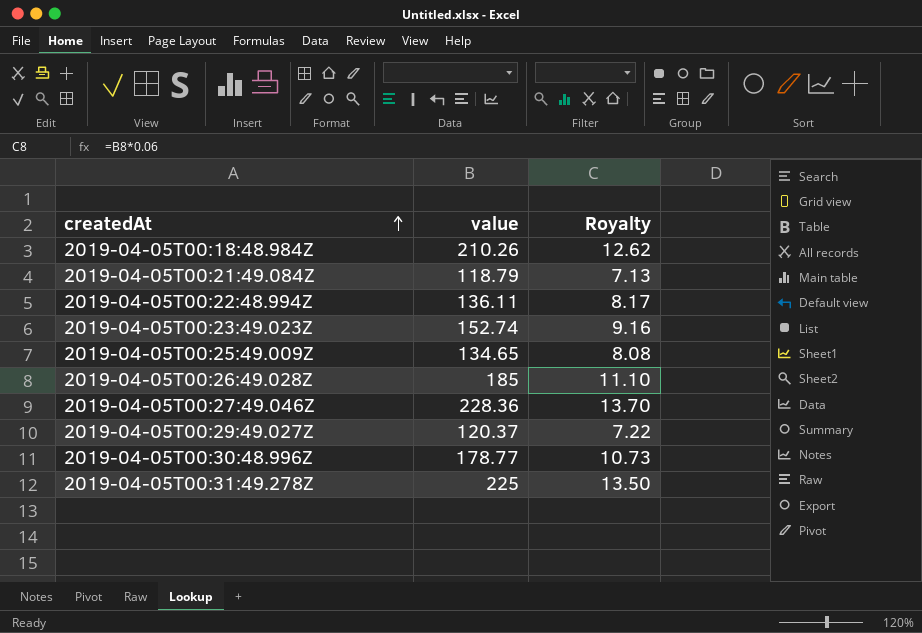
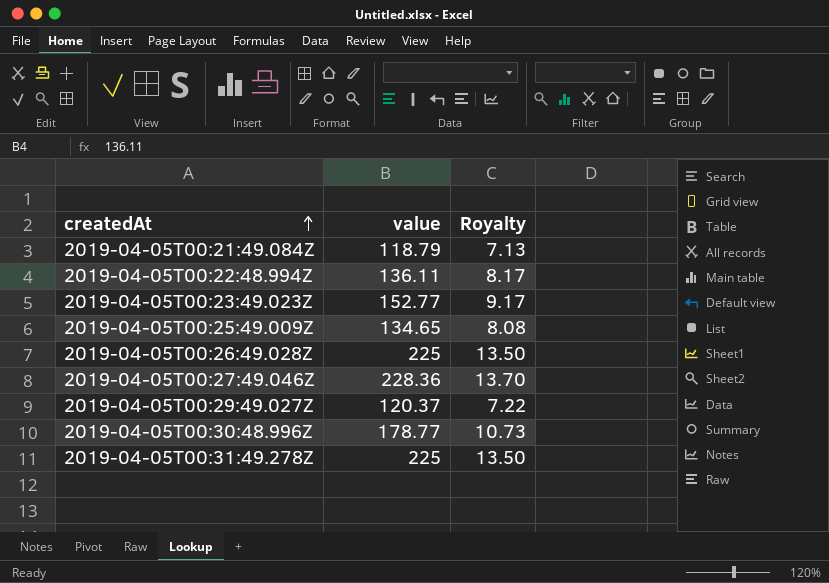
row 2019-04-05T00:18:48.984Z: 210.26 | 12.62 -> none
2019-04-05T00:23:49.023Z | value: 152.74 -> 152.77
2019-04-05T00:23:49.023Z | Royalty: 9.16 -> 9.17
2019-04-05T00:26:49.028Z | value: 185 -> 225
2019-04-05T00:26:49.028Z | Royalty: 11.10 -> 13.50

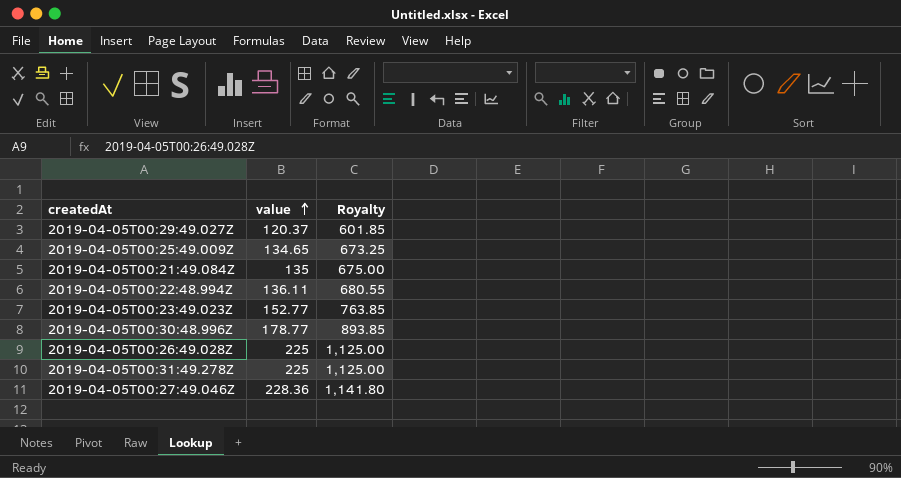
row order: createdAt ascending -> value ascending
column Royalty | formula: [value] * 0.06 -> [value] * 5
2019-04-05T00:21:49.084Z | value: 118.79 -> 135

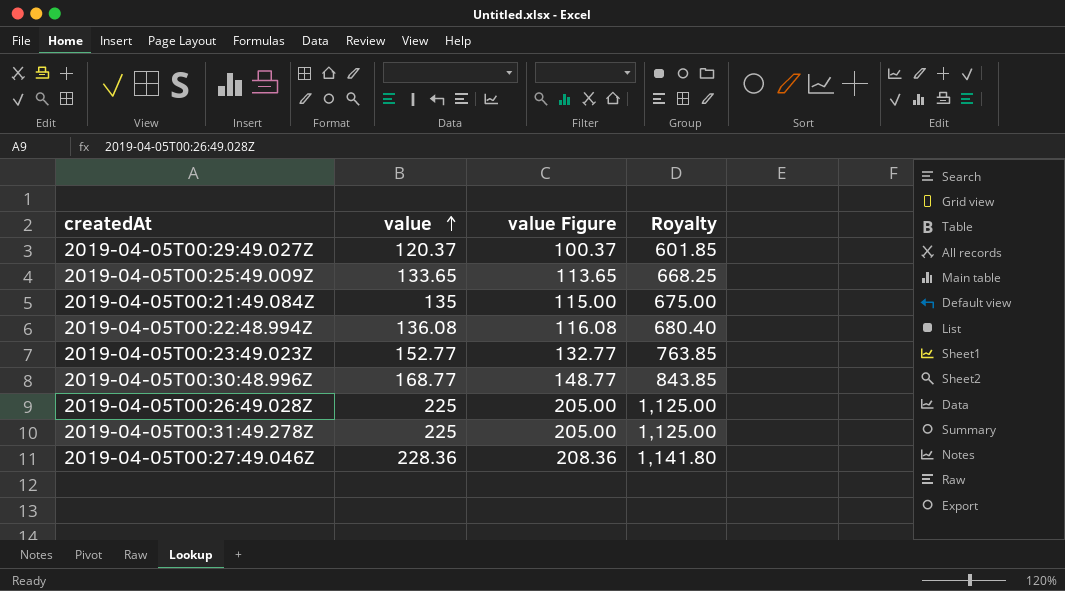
column value Figure | formula: none -> [value] - 20
2019-04-05T00:25:49.009Z | value: 134.65 -> 133.65
2019-04-05T00:25:49.009Z | Royalty: 673.25 -> 668.25
2019-04-05T00:22:48.994Z | value: 136.11 -> 136.08
2019-04-05T00:22:48.994Z | Royalty: 680.55 -> 680.40
2019-04-05T00:30:48.996Z | value: 178.77 -> 168.77
2019-04-05T00:30:48.996Z | Royalty: 893.85 -> 843.85

